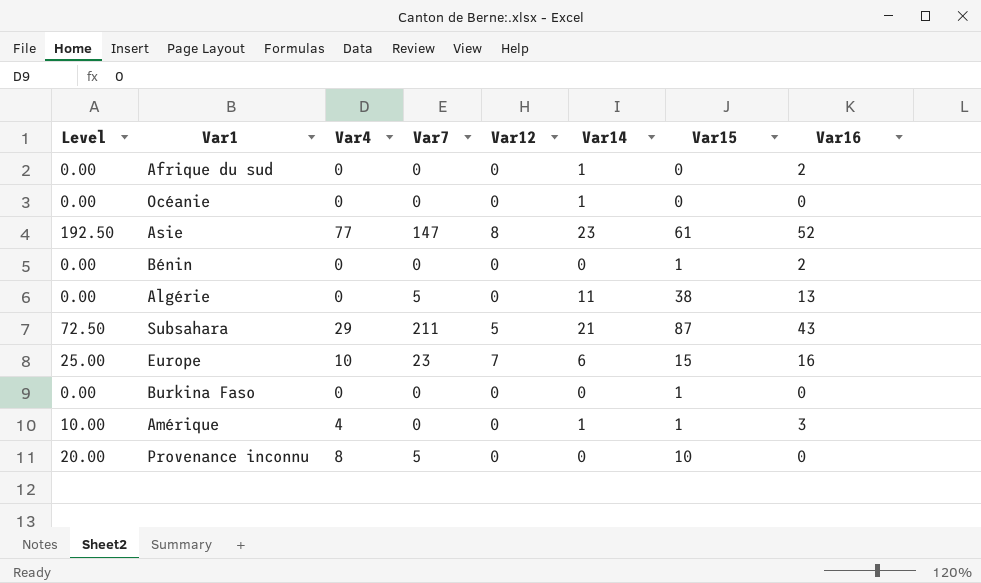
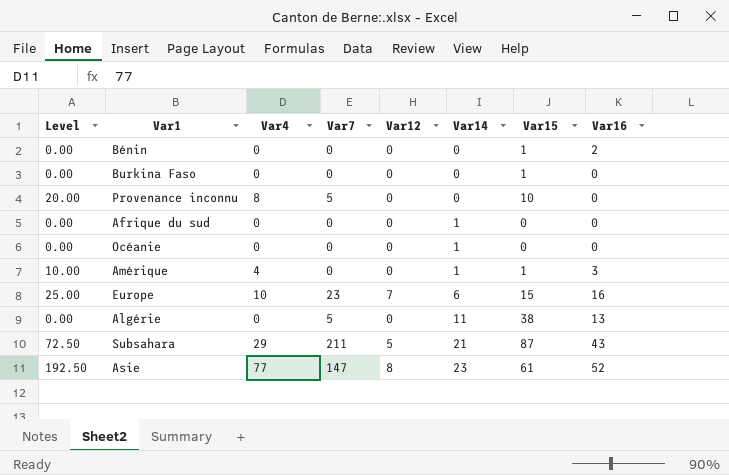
row order: none -> Var14 ascending
Afrique du sud | Var16: 2 -> 0

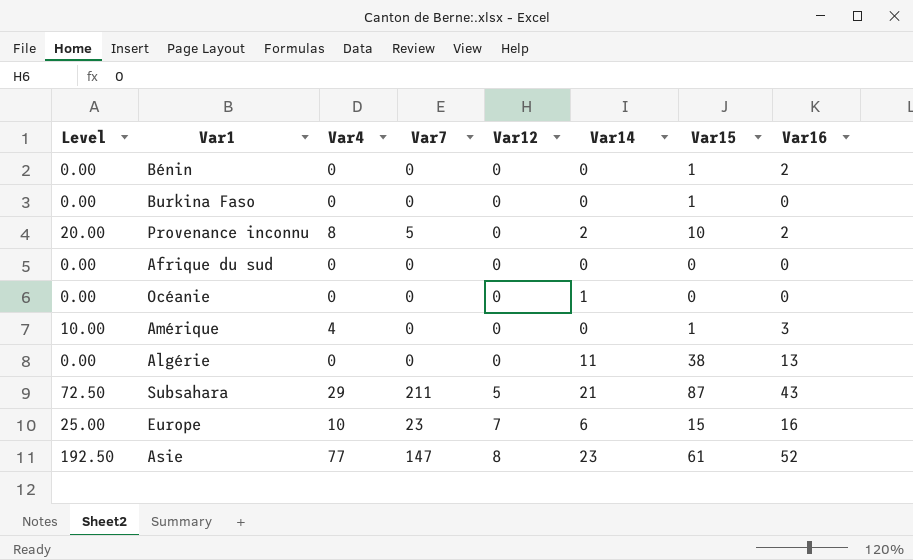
row order: Var14 ascending -> Var12 ascending
Provenance inconnu | Var14: 0 -> 2
Provenance inconnu | Var16: 0 -> 2
Afrique du sud | Var14: 1 -> 0
Amérique | Var14: 1 -> 0
Algérie | Var7: 5 -> 0

